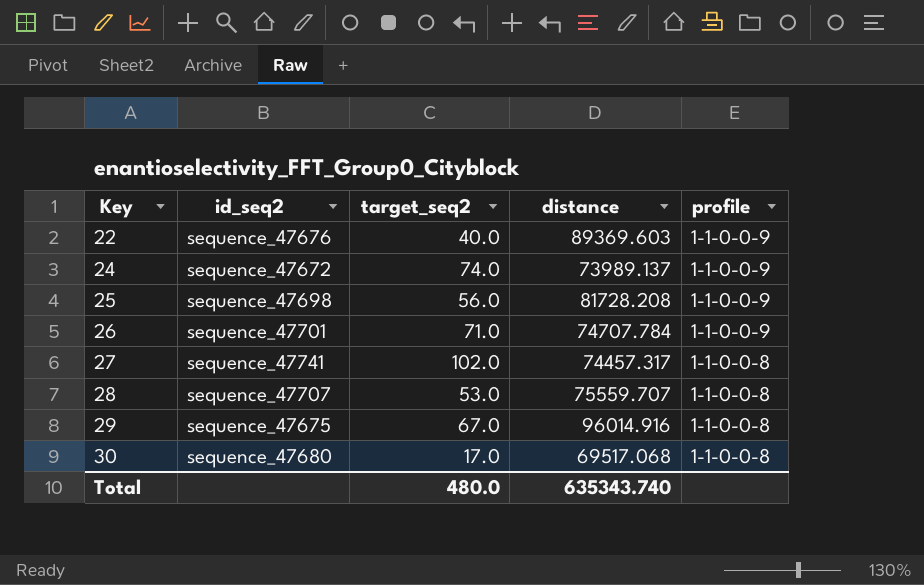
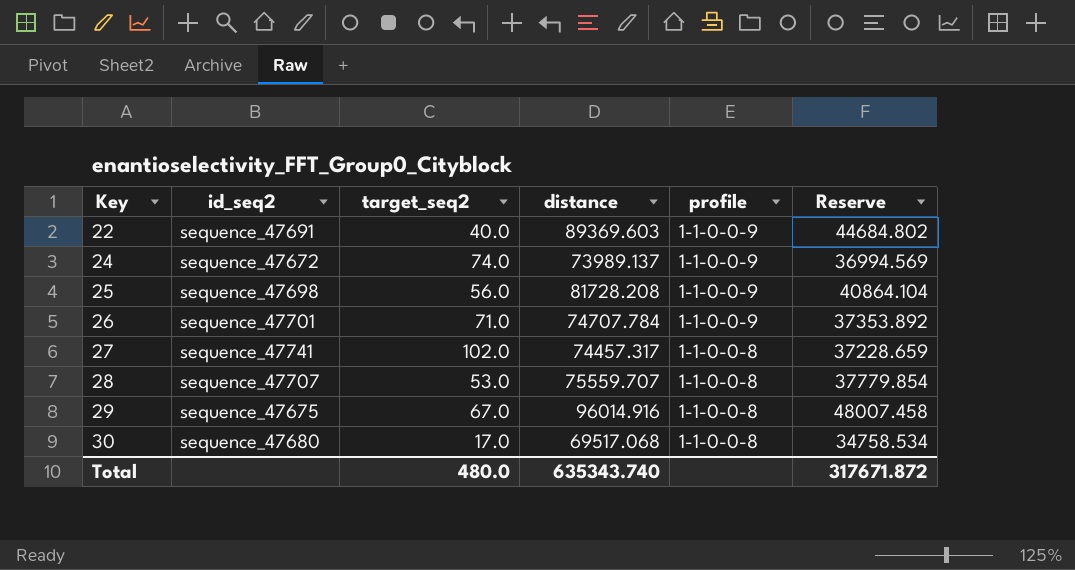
column Reserve | formula: none -> [distance] * 0.5
22 | id_seq2: sequence_47676 -> sequence_47691

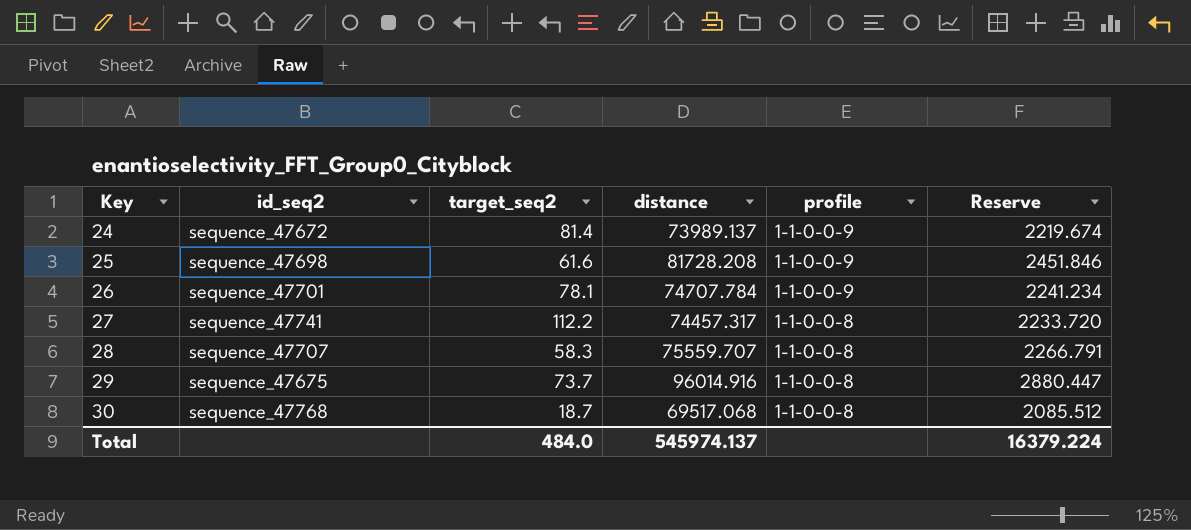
column Reserve | formula: [distance] * 0.5 -> [distance] * 0.03
row 22: sequence_47691 | 40.0 | 89369.603 | 1-1-0-0-9 | 44684.802 -> none
24 | target_seq2: 74.0 -> 81.4
25 | target_seq2: 56.0 -> 61.6
26 | target_seq2: 71.0 -> 78.1
27 | target_seq2: 102.0 -> 112.2
28 | target_seq2: 53.0 -> 58.3
29 | target_seq2: 67.0 -> 73.7
30 | id_seq2: sequence_47680 -> sequence_47768
30 | target_seq2: 17.0 -> 18.7
Total | target_seq2: 480.0 -> 484.0
Total | distance: 635343.740 -> 545974.137
Total | Reserve: 317671.872 -> 16379.224

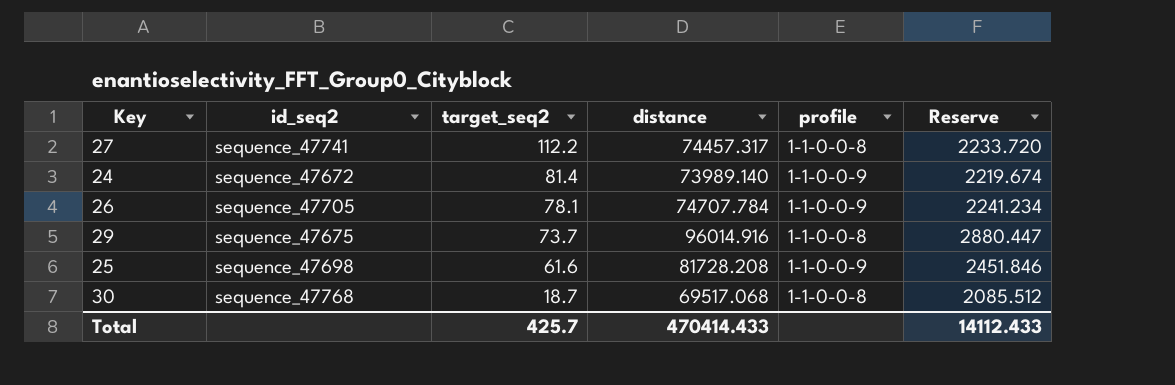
row order: Key ascending -> target_seq2 descending
row 28: sequence_47707 | 58.3 | 75559.707 | 1-1-0-0-8 | 2266.791 -> none
24 | distance: 73989.137 -> 73989.140
26 | id_seq2: sequence_47701 -> sequence_47705
Total | target_seq2: 484.0 -> 425.7
Total | distance: 545974.137 -> 470414.433
Total | Reserve: 16379.224 -> 14112.433

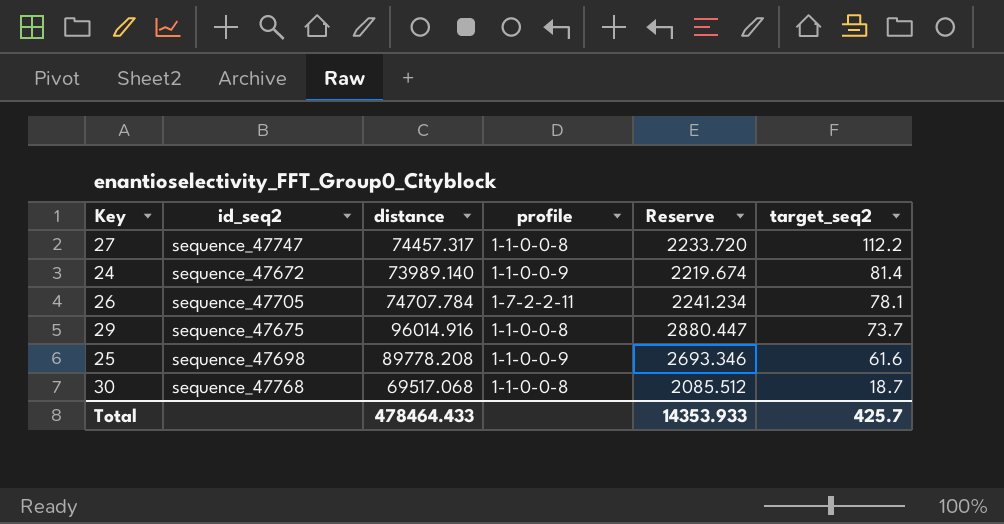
column target_seq2 | position: 3 -> 6
27 | id_seq2: sequence_47741 -> sequence_47747
26 | profile: 1-1-0-0-9 -> 1-7-2-2-11
25 | distance: 81728.208 -> 89778.208
25 | Reserve: 2451.846 -> 2693.346
Total | distance: 470414.433 -> 478464.433
Total | Reserve: 14112.433 -> 14353.933

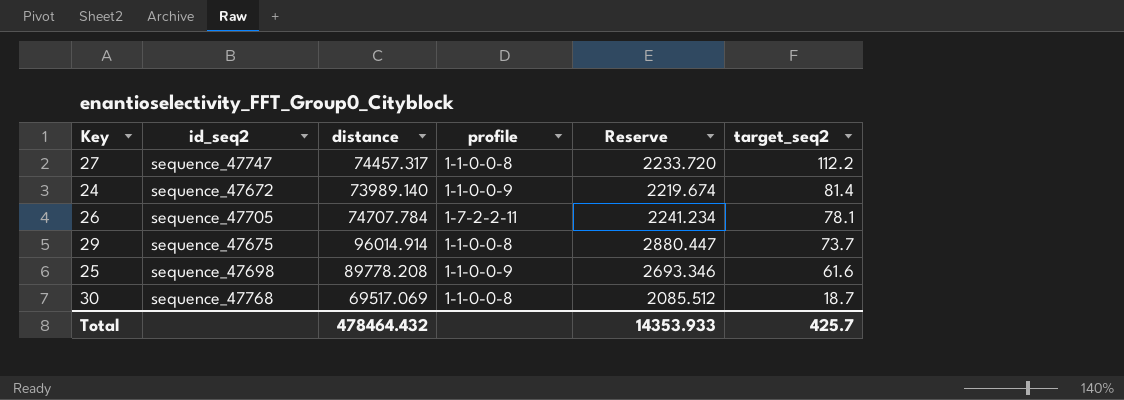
29 | distance: 96014.916 -> 96014.914
30 | distance: 69517.068 -> 69517.069
Total | distance: 478464.433 -> 478464.432

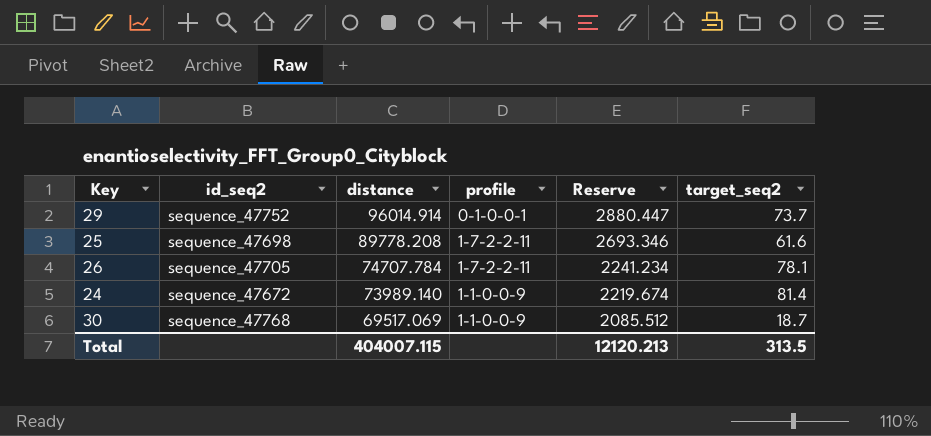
row order: target_seq2 descending -> distance descending
row 27: sequence_47747 | 74457.317 | 1-1-0-0-8 | 2233.720 | 112.2 -> none
29 | id_seq2: sequence_47675 -> sequence_47752
29 | profile: 1-1-0-0-8 -> 0-1-0-0-1
25 | profile: 1-1-0-0-9 -> 1-7-2-2-11
30 | profile: 1-1-0-0-8 -> 1-1-0-0-9
Total | distance: 478464.432 -> 404007.115
Total | Reserve: 14353.933 -> 12120.213
Total | target_seq2: 425.7 -> 313.5

